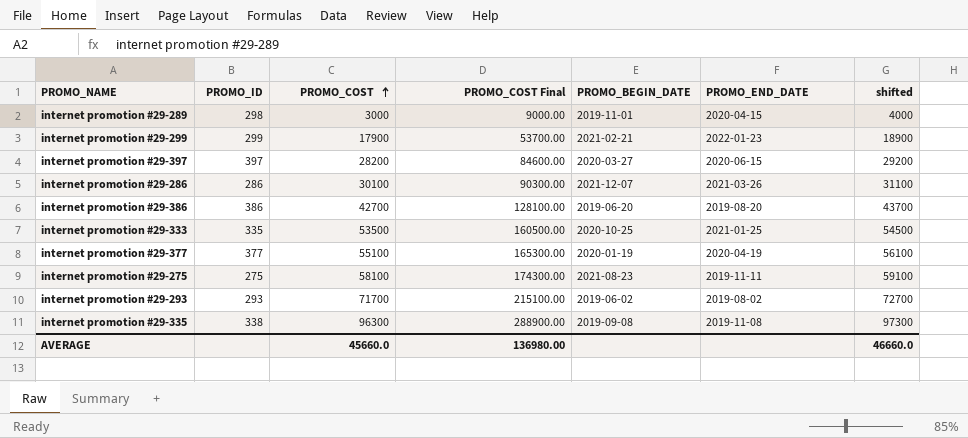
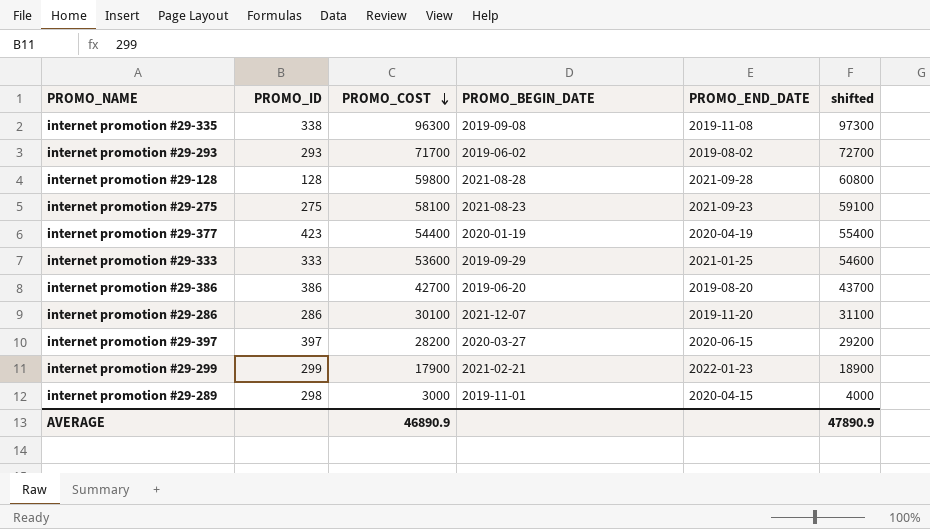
row order: PROMO_COST ascending -> PROMO_COST descending
column PROMO_COST Final | formula: [PROMO_COST] * 3 -> none
row internet promotion #29-128: none -> 128 | 59800 | 2021-08-28 | 2021-09-28 | 60800
internet promotion #29-275 | PROMO_END_DATE: 2019-11-11 -> 2021-09-23
internet promotion #29-377 | PROMO_ID: 377 -> 423
internet promotion #29-377 | PROMO_COST: 55100 -> 54400
internet promotion #29-377 | shifted: 56100 -> 55400
internet promotion #29-333 | PROMO_ID: 335 -> 333
internet promotion #29-333 | PROMO_COST: 53500 -> 53600
internet promotion #29-333 | PROMO_BEGIN_DATE: 2020-10-25 -> 2019-09-29
internet promotion #29-333 | shifted: 54500 -> 54600
internet promotion #29-286 | PROMO_END_DATE: 2021-03-26 -> 2019-11-20
AVERAGE | PROMO_COST: 45660.0 -> 46890.9
AVERAGE | shifted: 46660.0 -> 47890.9

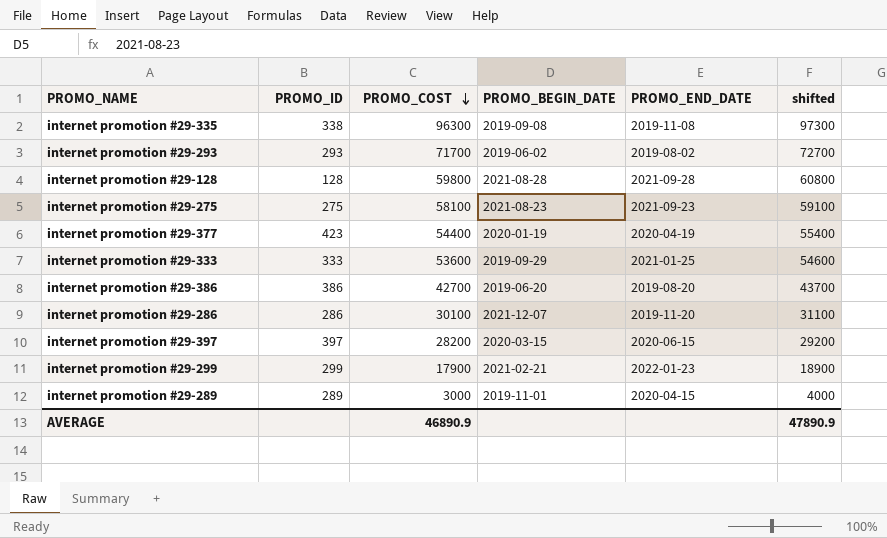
internet promotion #29-397 | PROMO_BEGIN_DATE: 2020-03-27 -> 2020-03-15
internet promotion #29-289 | PROMO_ID: 298 -> 289

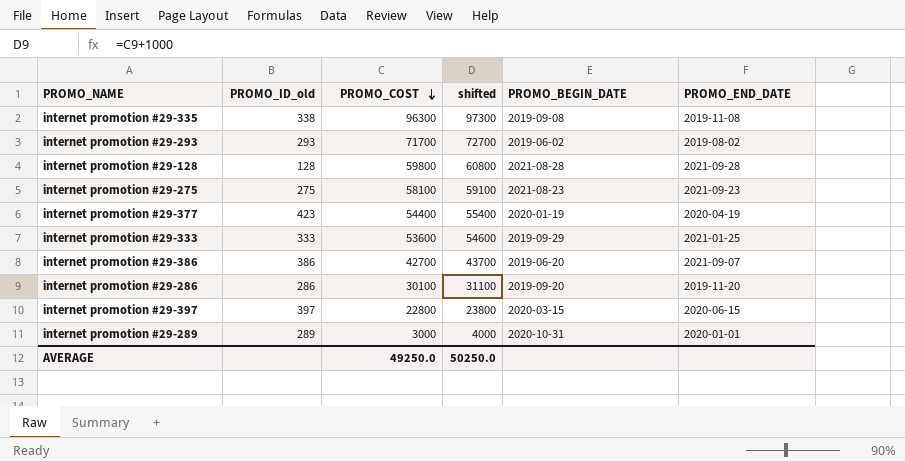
column name: PROMO_ID -> PROMO_ID_old
column shifted | position: 6 -> 4
row internet promotion #29-299: 299 | 17900 | 2021-02-21 | 2022-01-23 | 18900 -> none
internet promotion #29-386 | PROMO_END_DATE: 2019-08-20 -> 2021-09-07
internet promotion #29-286 | PROMO_BEGIN_DATE: 2021-12-07 -> 2019-09-20
internet promotion #29-397 | PROMO_COST: 28200 -> 22800
internet promotion #29-397 | shifted: 29200 -> 23800
internet promotion #29-289 | PROMO_BEGIN_DATE: 2019-11-01 -> 2020-10-31
internet promotion #29-289 | PROMO_END_DATE: 2020-04-15 -> 2020-01-01
AVERAGE | PROMO_COST: 46890.9 -> 49250.0
AVERAGE | shifted: 47890.9 -> 50250.0

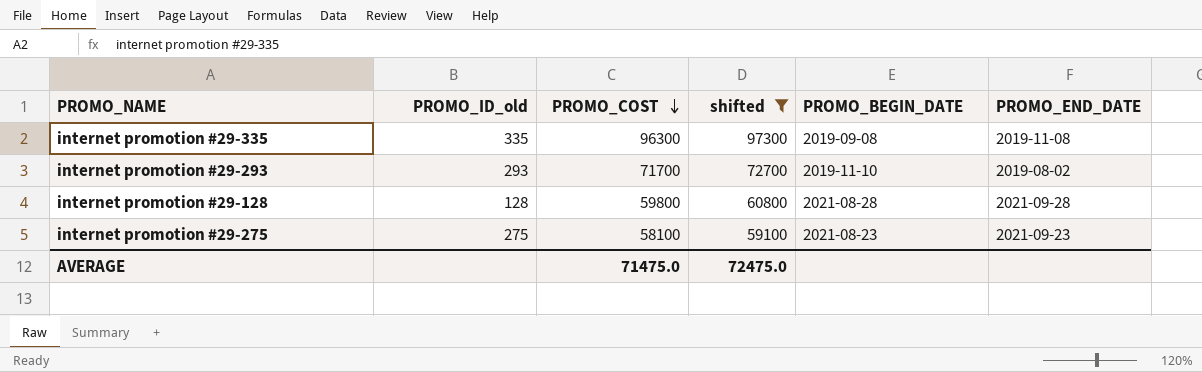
filter: none -> shifted >= 59100
internet promotion #29-335 | PROMO_ID_old: 338 -> 335
internet promotion #29-293 | PROMO_BEGIN_DATE: 2019-06-02 -> 2019-11-10
AVERAGE | PROMO_COST: 49250.0 -> 71475.0
AVERAGE | shifted: 50250.0 -> 72475.0

